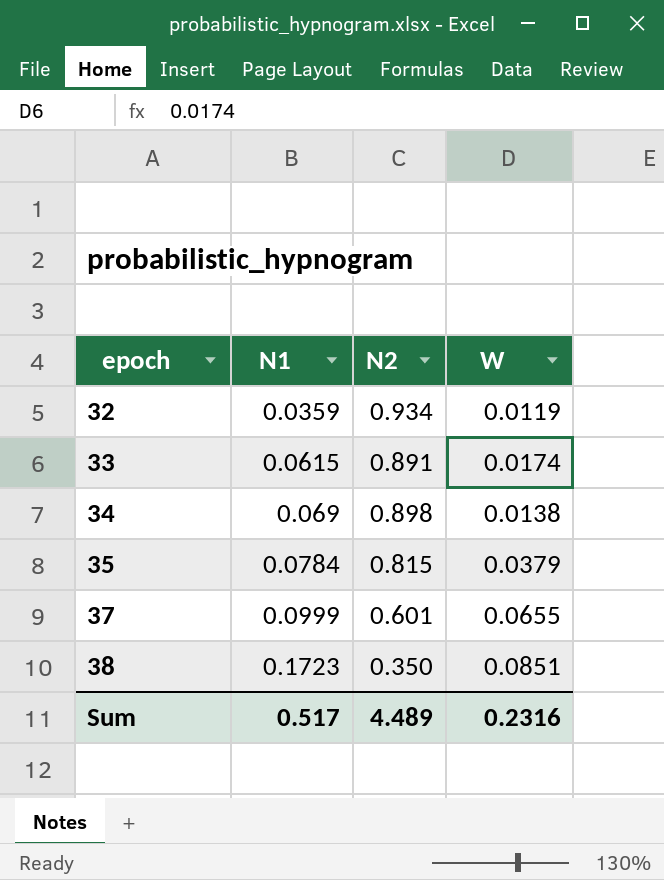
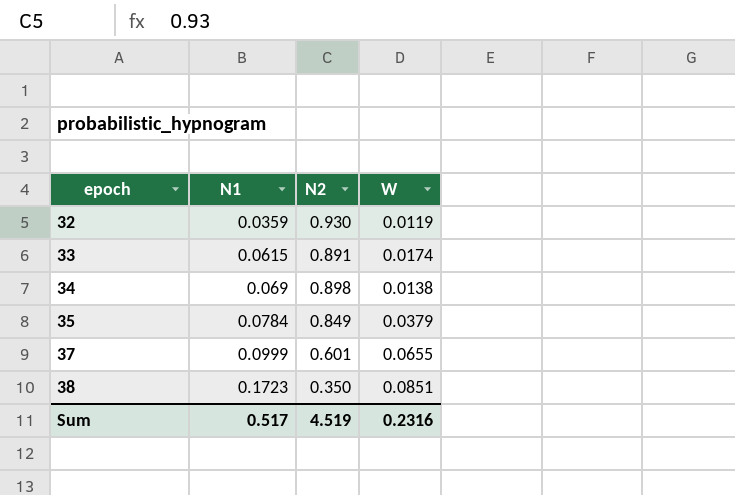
32 | N2: 0.934 -> 0.930
35 | N2: 0.815 -> 0.849
Sum | N2: 4.489 -> 4.519

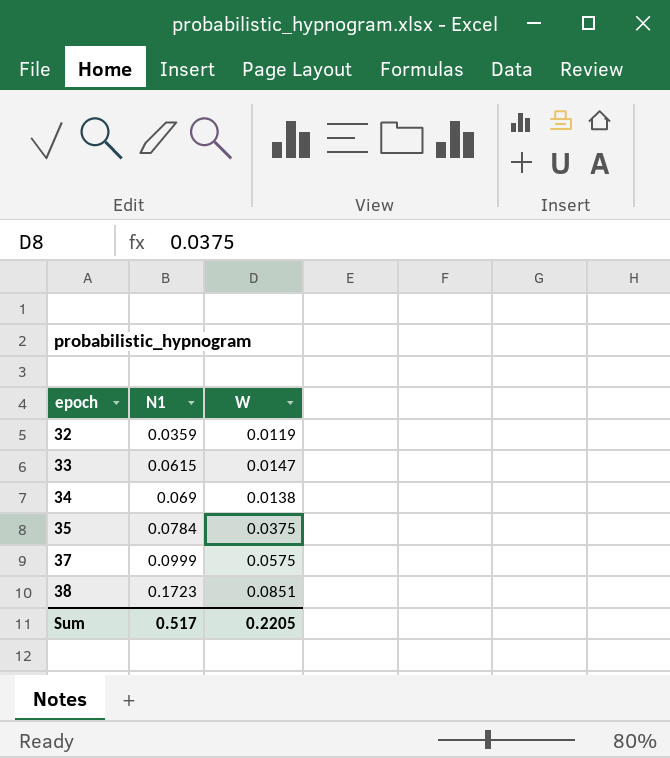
column N2 | position: 3 -> none
33 | W: 0.0174 -> 0.0147
35 | W: 0.0379 -> 0.0375
37 | W: 0.0655 -> 0.0575
Sum | W: 0.2316 -> 0.2205

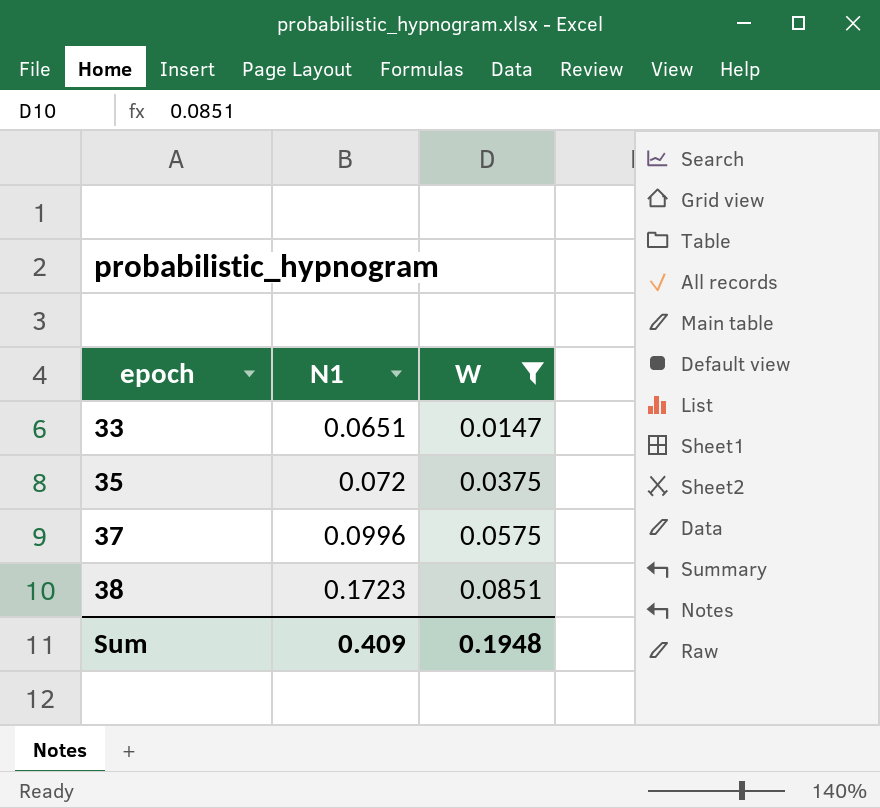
filter: none -> W >= 0.0147
33 | N1: 0.0615 -> 0.0651
35 | N1: 0.0784 -> 0.072
37 | N1: 0.0999 -> 0.0996
Sum | N1: 0.517 -> 0.409
Sum | W: 0.2205 -> 0.1948

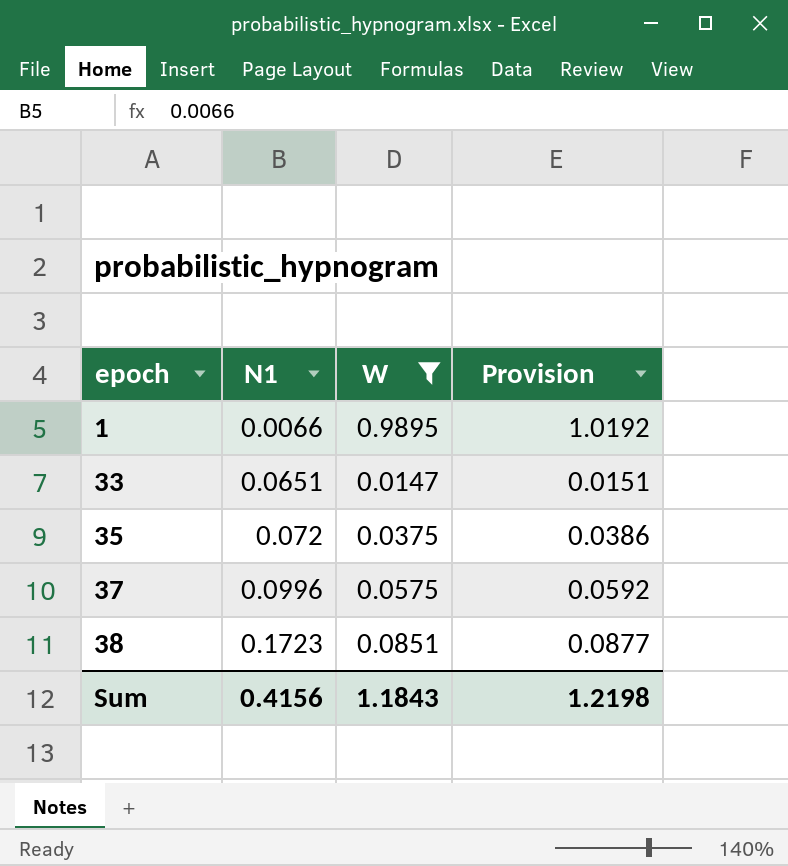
column Provision | formula: none -> [W] * 1.03
row 1: none -> 0.0066 | 0.9895 | 1.0192
Sum | N1: 0.409 -> 0.4156
Sum | W: 0.1948 -> 1.1843

